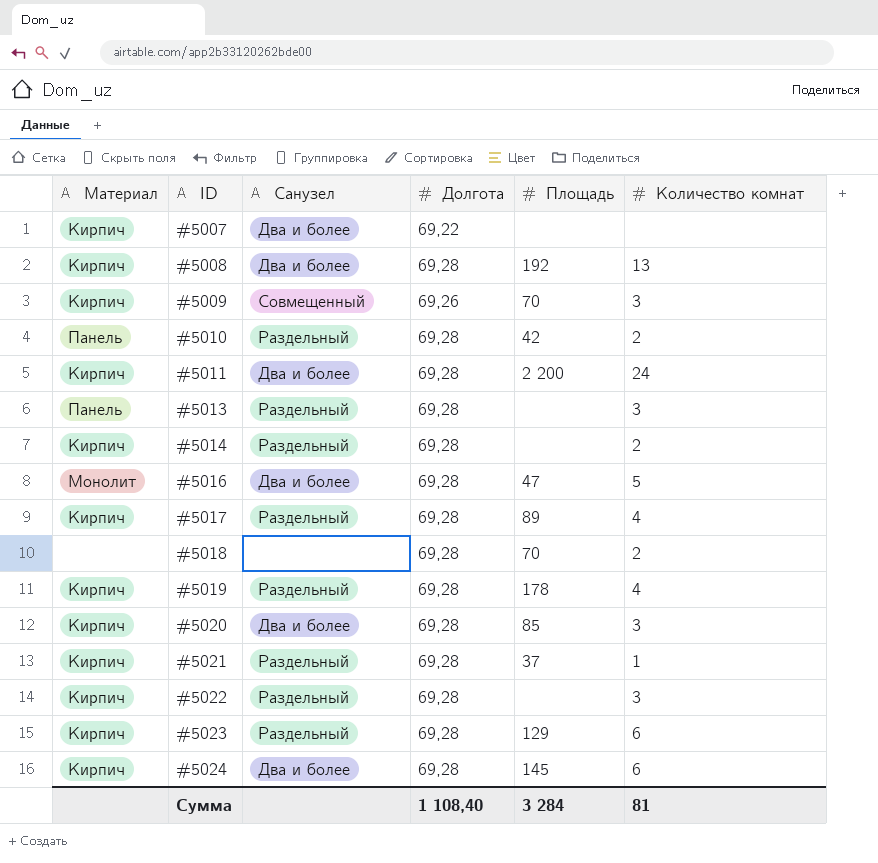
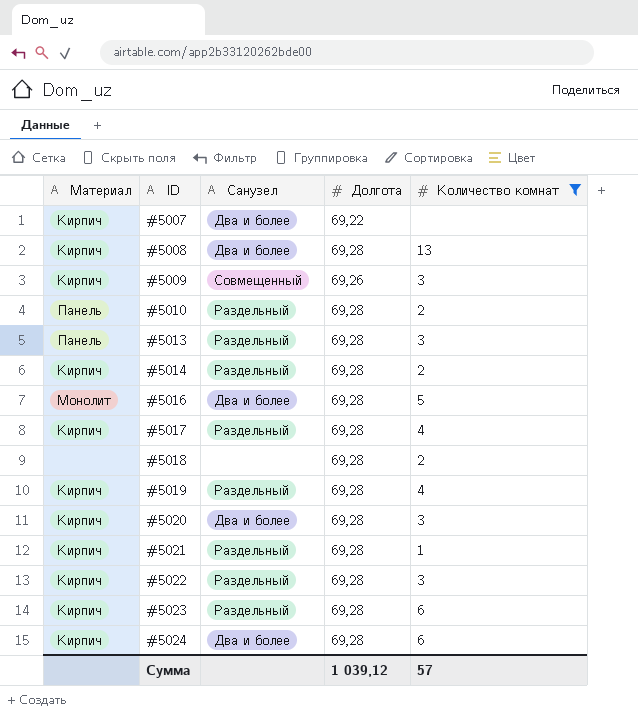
filter: none -> Количество комнат != 24
column Площадь | position: 5 -> none
Сумма | Долгота: 1 108,40 -> 1 039,12
Сумма | Количество комнат: 81 -> 57

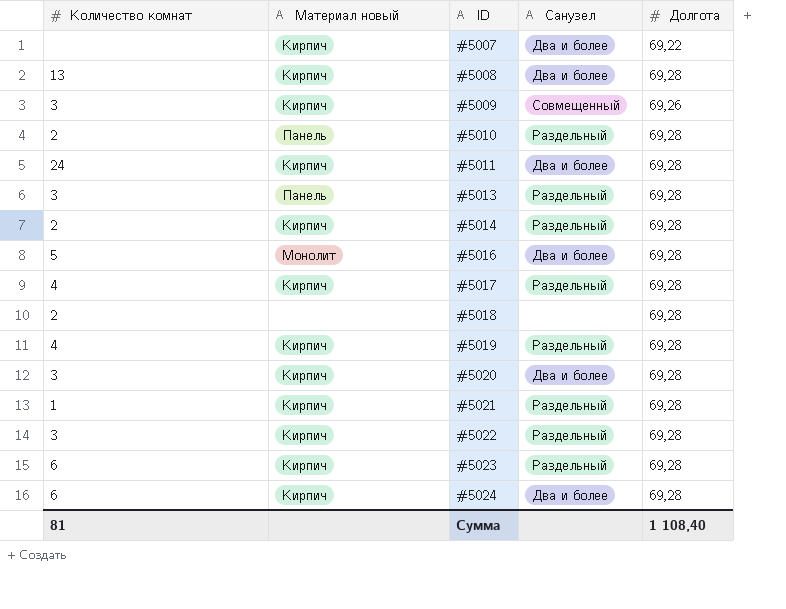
filter: Количество комнат != 24 -> none
column Количество комнат | position: 5 -> 1
column name: Материал -> Материал новый
Сумма | Количество комнат: 57 -> 81
Сумма | Долгота: 1 039,12 -> 1 108,40

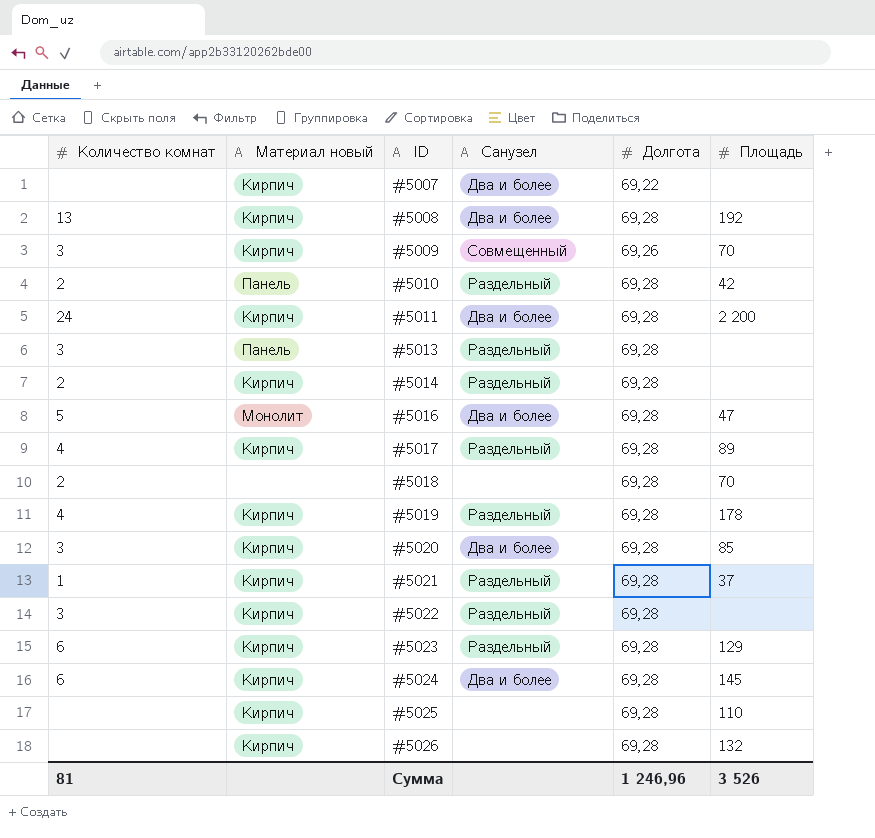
column Площадь | position: none -> 6
row #5025: none -> none | Кирпич | none | 69,28 | 110
row #5026: none -> none | Кирпич | none | 69,28 | 132
Сумма | Долгота: 1 108,40 -> 1 246,96

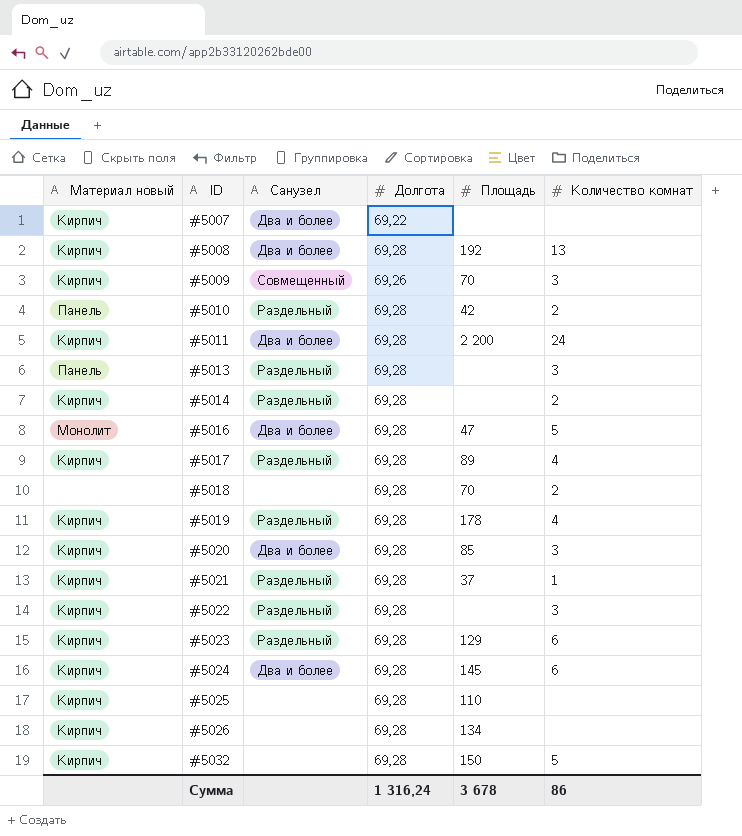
column Количество комнат | position: 1 -> 6
#5026 | Площадь: 132 -> 134
row #5032: none -> Кирпич | none | 69,28 | 150 | 5
Сумма | Долгота: 1 246,96 -> 1 316,24
Сумма | Площадь: 3 526 -> 3 678
Сумма | Количество комнат: 81 -> 86

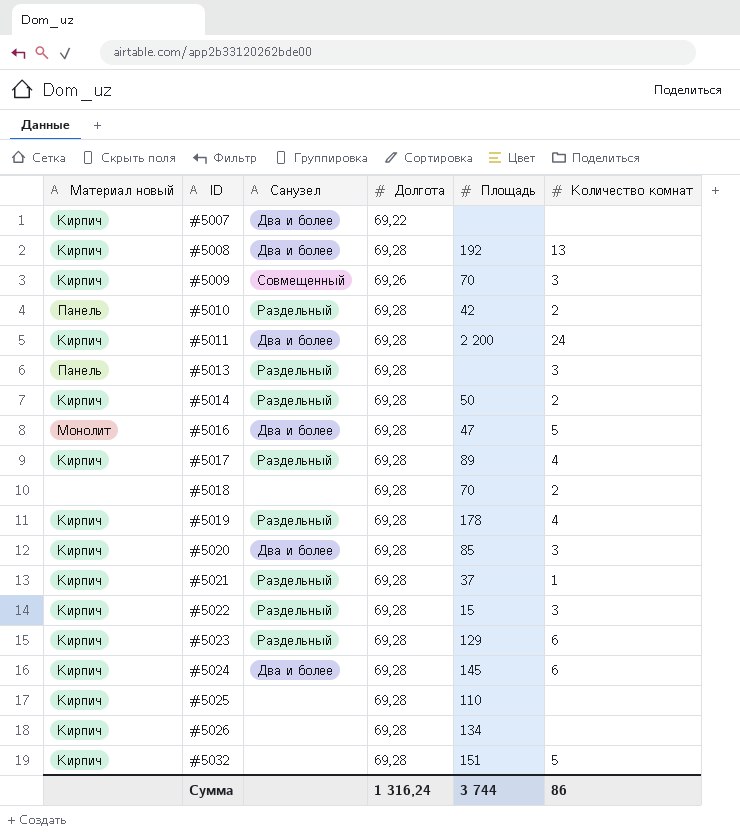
#5014 | Площадь: none -> 50
#5022 | Площадь: none -> 15
#5032 | Площадь: 150 -> 151
Сумма | Площадь: 3 678 -> 3 744

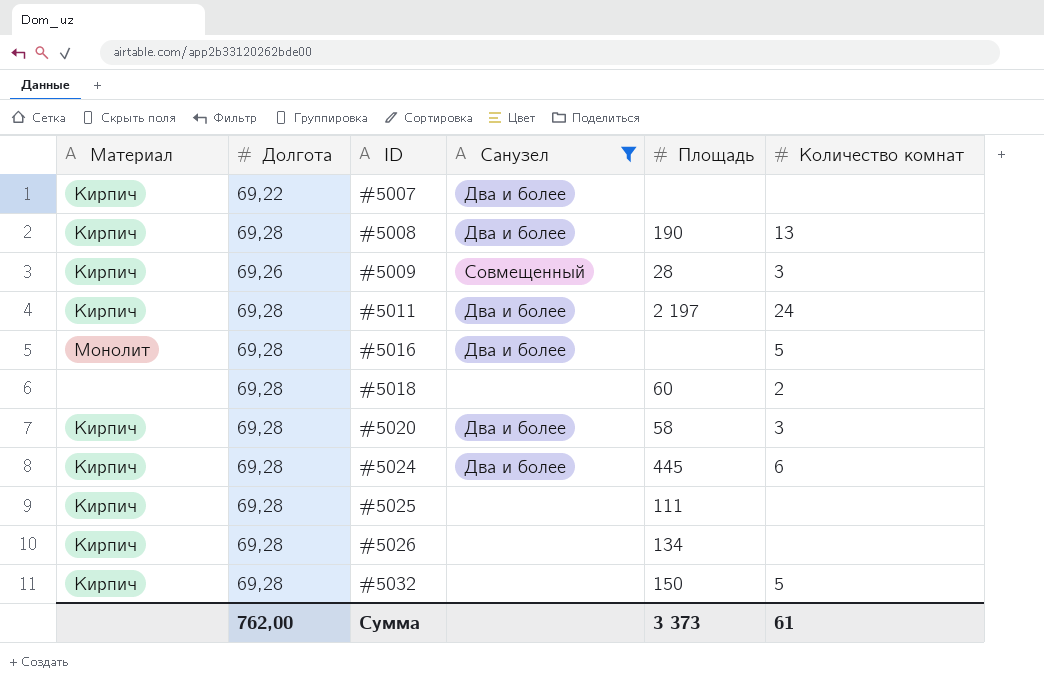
filter: none -> Санузел != Раздельный
column name: Материал новый -> Материал
column Долгота | position: 4 -> 2
#5008 | Площадь: 192 -> 190
#5009 | Площадь: 70 -> 28
#5011 | Площадь: 2 200 -> 2 197
#5016 | Площадь: 47 -> none
#5018 | Площадь: 70 -> 60
#5020 | Площадь: 85 -> 58
#5024 | Площадь: 145 -> 445
#5025 | Площадь: 110 -> 111
#5032 | Площадь: 151 -> 150
Сумма | Долгота: 1 316,24 -> 762,00
Сумма | Площадь: 3 744 -> 3 373
Сумма | Количество комнат: 86 -> 61

